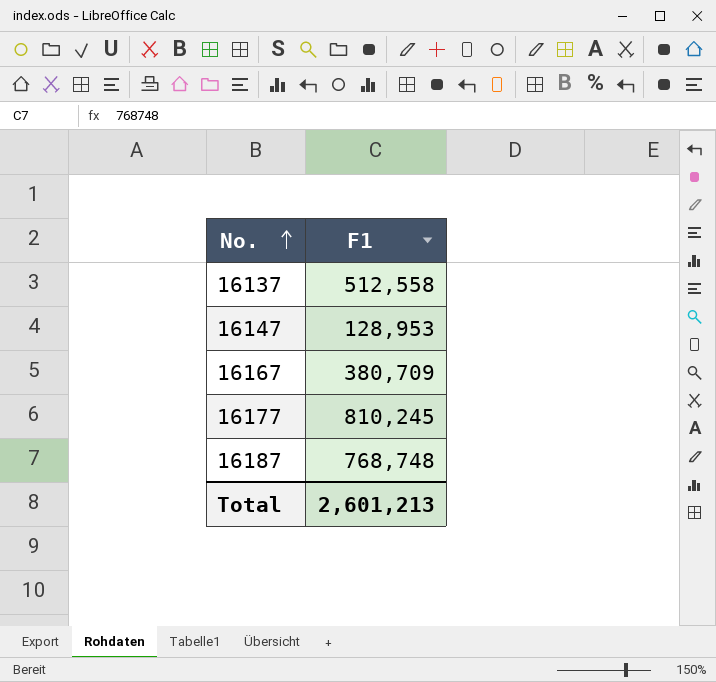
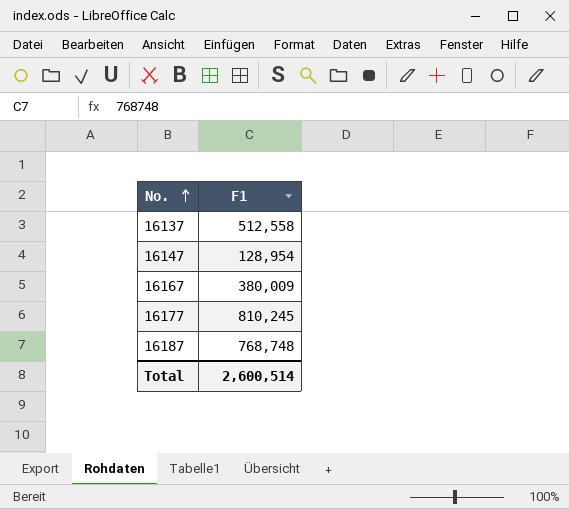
16147 | F1: 128,953 -> 128,954
16167 | F1: 380,709 -> 380,009
Total | F1: 2,601,213 -> 2,600,514

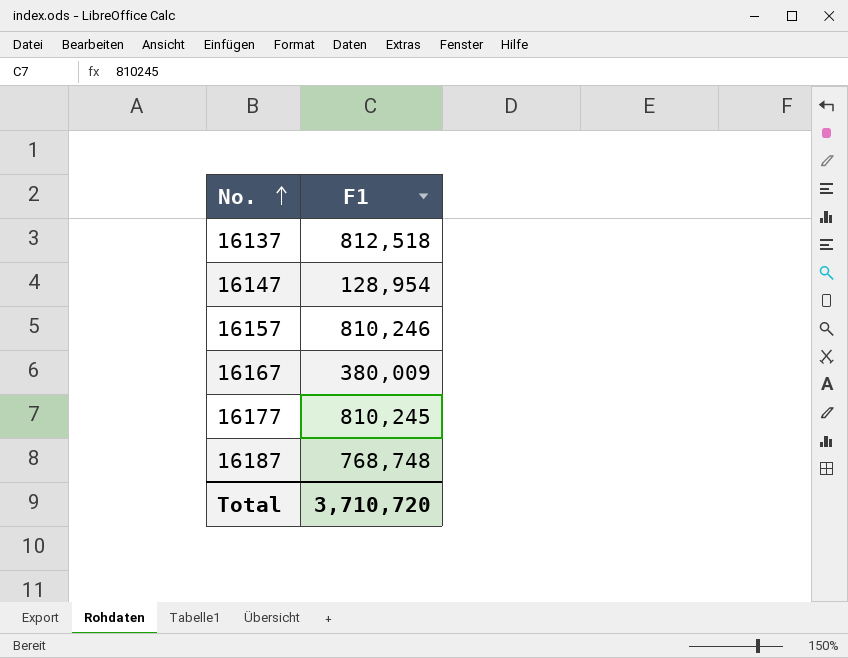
16137 | F1: 512,558 -> 812,518
row 16157: none -> 810,246
Total | F1: 2,600,514 -> 3,710,720

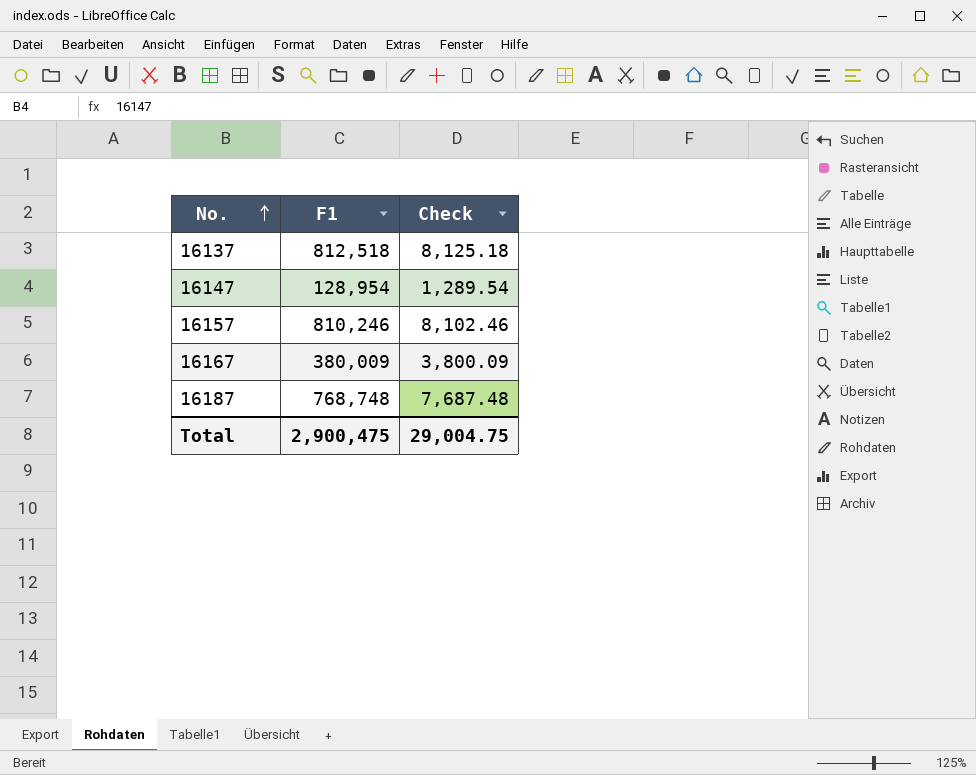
column Check | formula: none -> [F1] * 0.01
row 16177: 810,245 -> none
Total | F1: 3,710,720 -> 2,900,475

